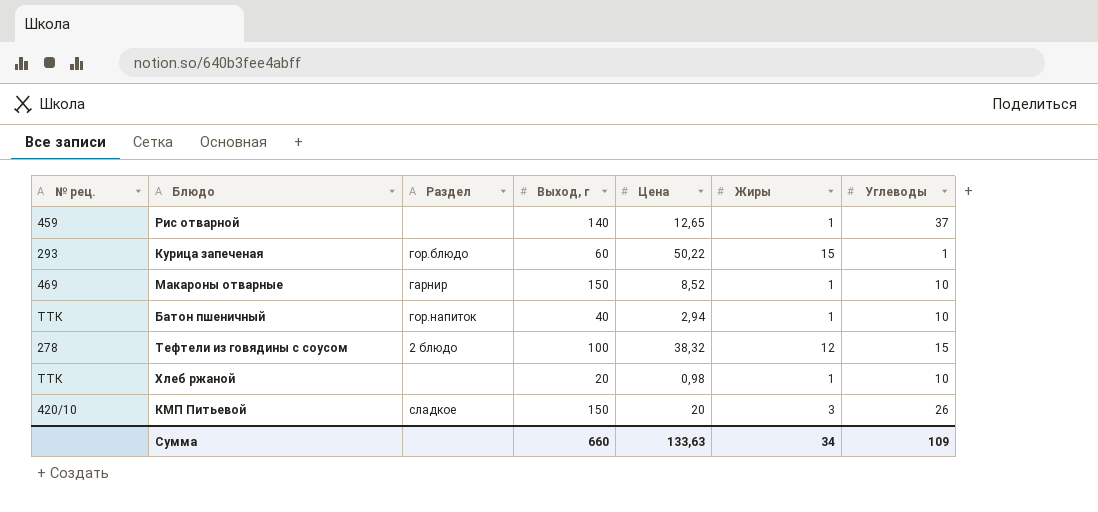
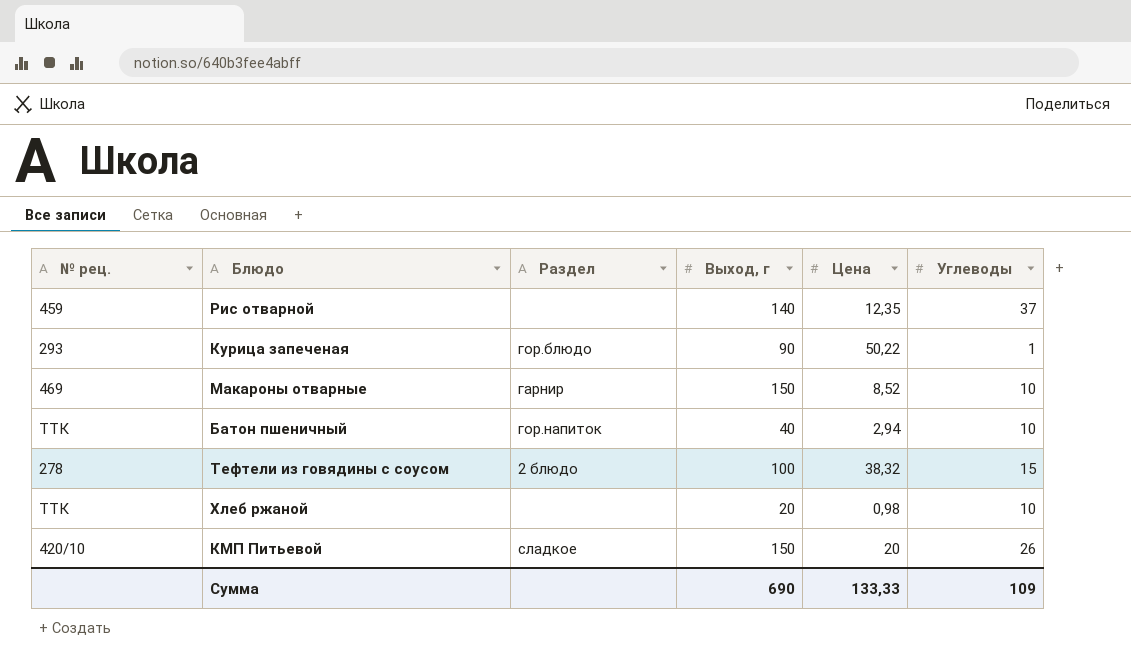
column Жиры | position: 6 -> none
Рис отварной | Цена: 12,65 -> 12,35
Курица запеченая | Выход, г: 60 -> 90
Сумма | Выход, г: 660 -> 690
Сумма | Цена: 133,63 -> 133,33

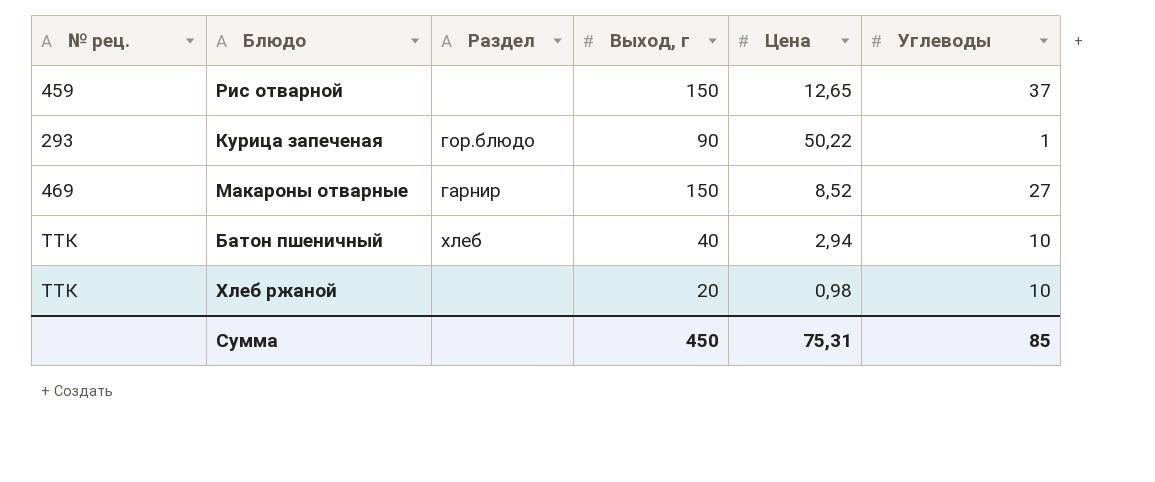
row Тефтели из говядины с соусом: 278 | 2 блюдо | 100 | 38,32 | 15 -> none
row КМП Питьевой: 420/10 | сладкое | 150 | 20 | 26 -> none
Рис отварной | Выход, г: 140 -> 150
Рис отварной | Цена: 12,35 -> 12,65
Макароны отварные | Углеводы: 10 -> 27
Батон пшеничный | Раздел: гор.напиток -> хлеб
Сумма | Выход, г: 690 -> 450
Сумма | Цена: 133,33 -> 75,31
Сумма | Углеводы: 109 -> 85

